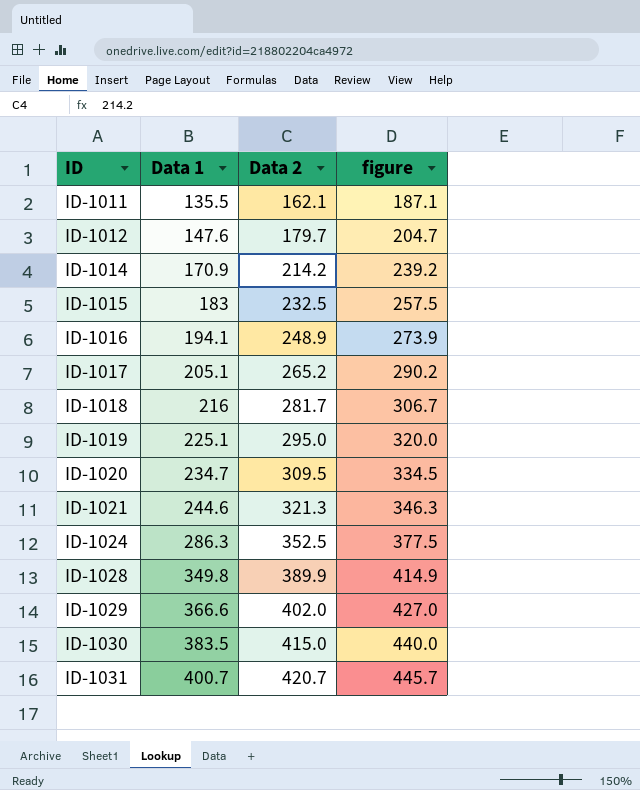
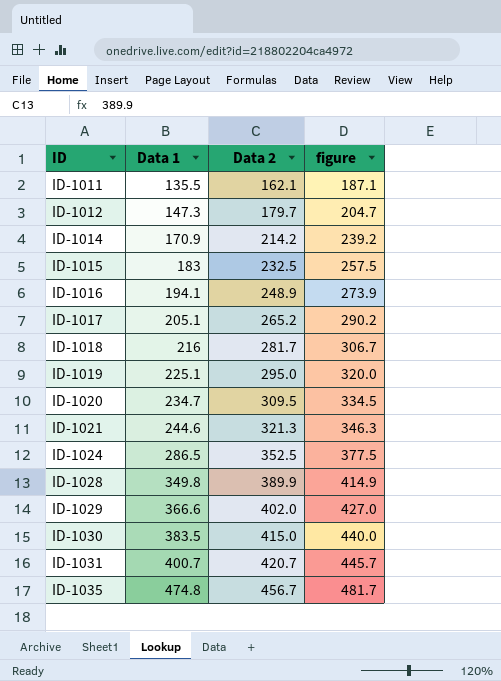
ID-1012 | Data 1: 147.6 -> 147.3
ID-1024 | Data 1: 286.3 -> 286.5
row ID-1035: none -> 474.8 | 456.7 | 481.7

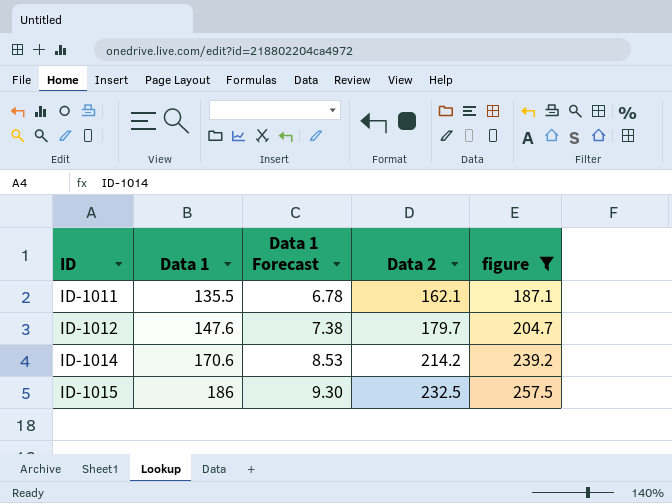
filter: none -> figure <= 257.5
column Data 1 Forecast | formula: none -> [Data 1] * 0.05
ID-1012 | Data 1: 147.3 -> 147.6
ID-1014 | Data 1: 170.9 -> 170.6
ID-1015 | Data 1: 183 -> 186

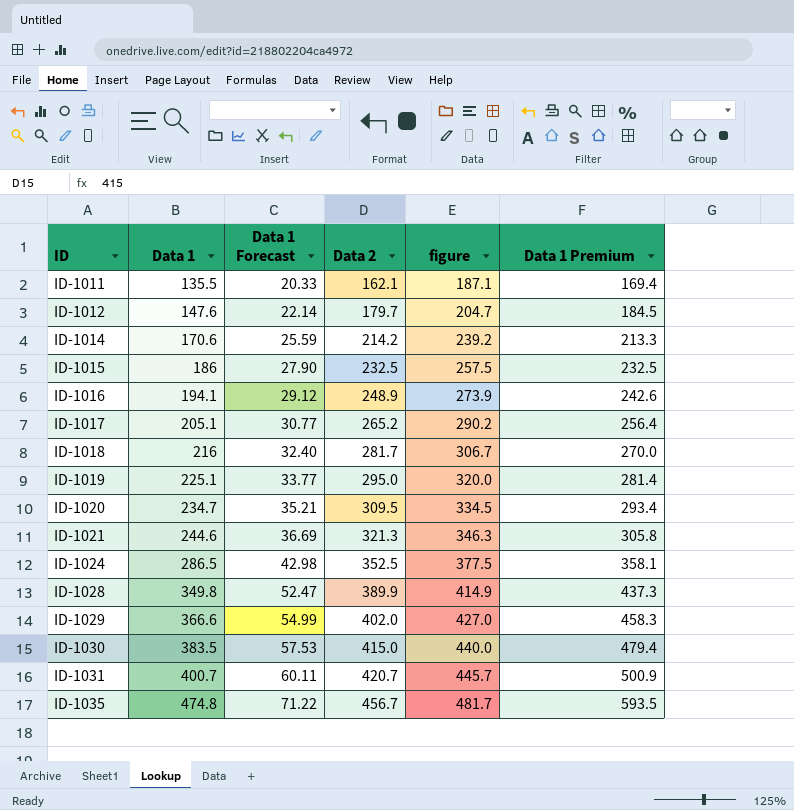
filter: figure <= 257.5 -> none
column Data 1 Forecast | formula: [Data 1] * 0.05 -> [Data 1] * 0.15
column Data 1 Premium | formula: none -> [Data 1] * 1.25

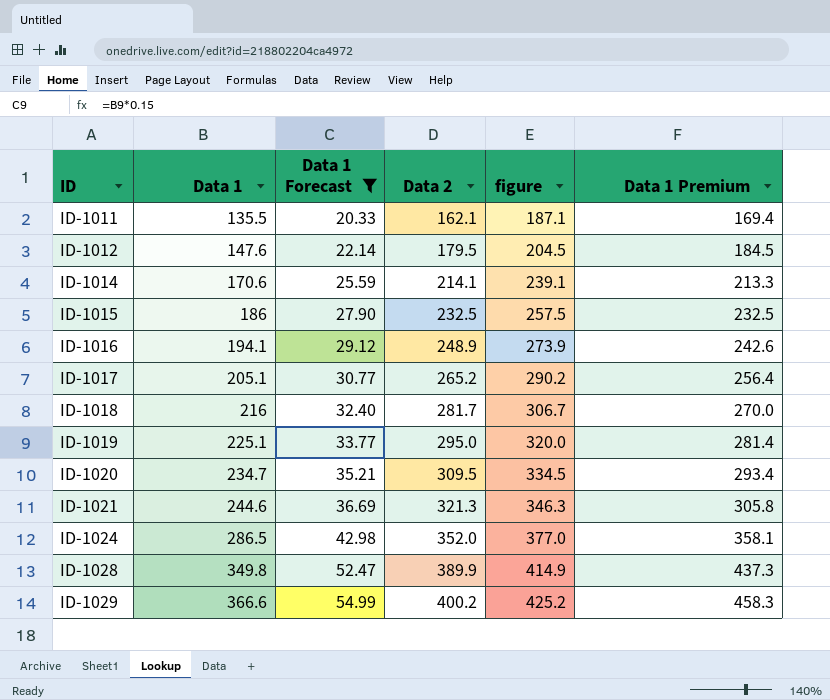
filter: none -> Data 1 Forecast <= 54.99
ID-1012 | Data 2: 179.7 -> 179.5
ID-1012 | figure: 204.7 -> 204.5
ID-1014 | Data 2: 214.2 -> 214.1
ID-1014 | figure: 239.2 -> 239.1
ID-1024 | Data 2: 352.5 -> 352.0
ID-1024 | figure: 377.5 -> 377.0
ID-1029 | Data 2: 402.0 -> 400.2
ID-1029 | figure: 427.0 -> 425.2

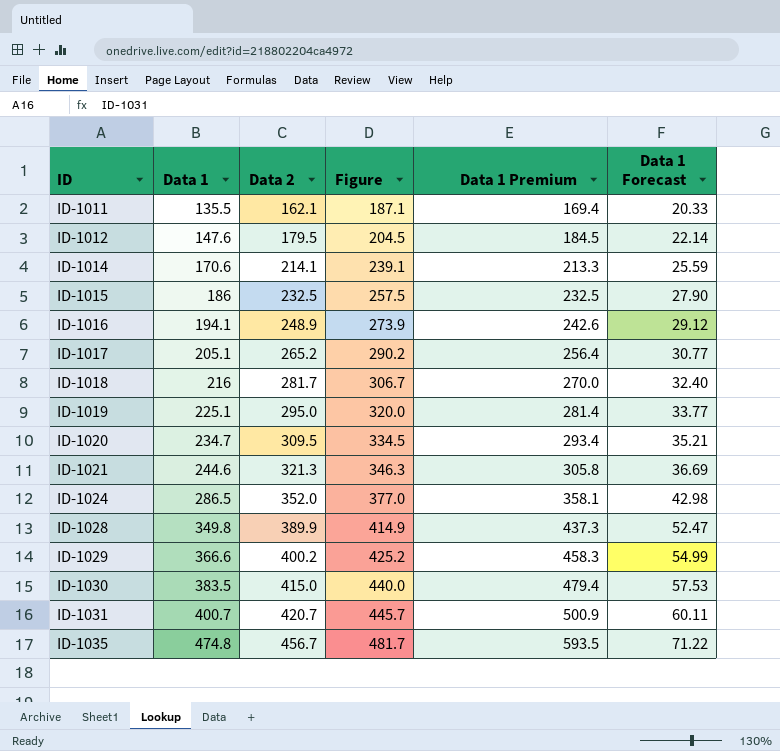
filter: Data 1 Forecast <= 54.99 -> none
column name: figure -> Figure
column Data 1 Forecast | position: 3 -> 6

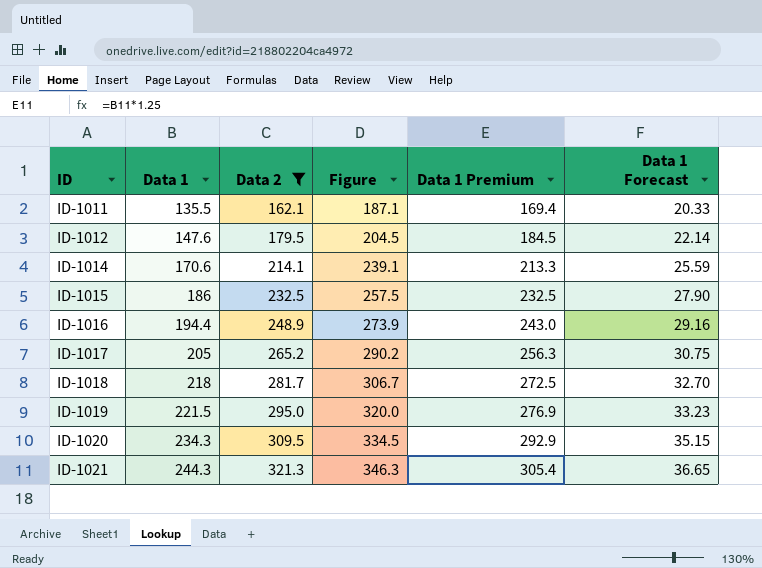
filter: none -> Data 2 <= 321.3
ID-1016 | Data 1: 194.1 -> 194.4
ID-1016 | Data 1 Premium: 242.6 -> 243.0
ID-1016 | Data 1 Forecast: 29.12 -> 29.16
ID-1017 | Data 1: 205.1 -> 205
ID-1017 | Data 1 Premium: 256.4 -> 256.3
ID-1017 | Data 1 Forecast: 30.77 -> 30.75
ID-1018 | Data 1: 216 -> 218
ID-1018 | Data 1 Premium: 270.0 -> 272.5
ID-1018 | Data 1 Forecast: 32.40 -> 32.70
ID-1019 | Data 1: 225.1 -> 221.5
ID-1019 | Data 1 Premium: 281.4 -> 276.9
ID-1019 | Data 1 Forecast: 33.77 -> 33.23
ID-1020 | Data 1: 234.7 -> 234.3
ID-1020 | Data 1 Premium: 293.4 -> 292.9
ID-1020 | Data 1 Forecast: 35.21 -> 35.15
ID-1021 | Data 1: 244.6 -> 244.3
ID-1021 | Data 1 Premium: 305.8 -> 305.4
ID-1021 | Data 1 Forecast: 36.69 -> 36.65

